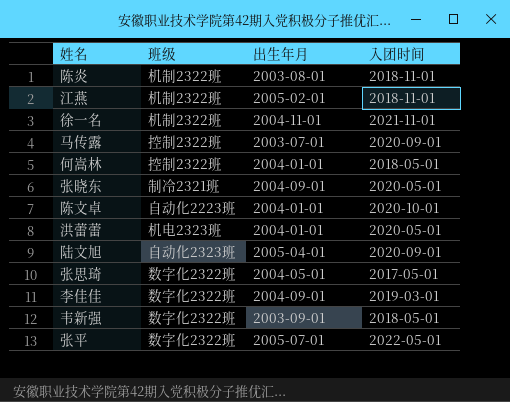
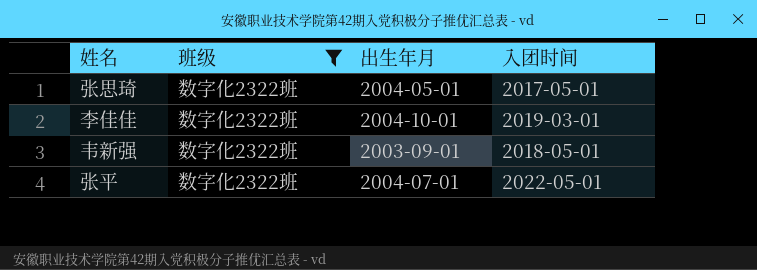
filter: none -> 班级 = 数字化2322班
李佳佳 | 出生年月: 2004-09-01 -> 2004-10-01
张平 | 出生年月: 2005-07-01 -> 2004-07-01

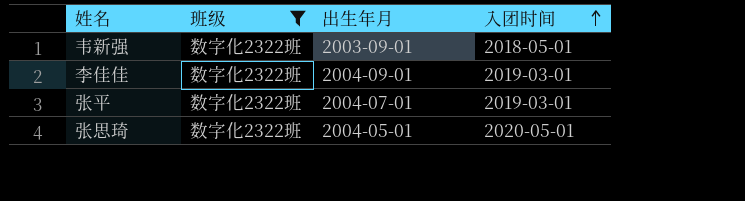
row order: none -> 入团时间 ascending
李佳佳 | 出生年月: 2004-10-01 -> 2004-09-01
张平 | 入团时间: 2022-05-01 -> 2019-03-01
张思琦 | 入团时间: 2017-05-01 -> 2020-05-01

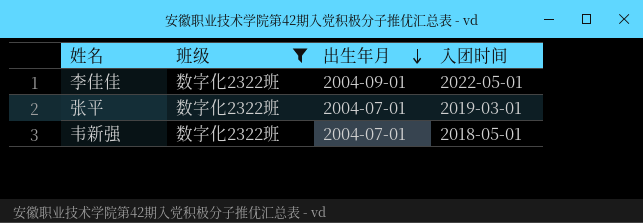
row order: 入团时间 ascending -> 出生年月 descending
row 张思琦: 数字化2322班 | 2004-05-01 | 2020-05-01 -> none
李佳佳 | 入团时间: 2019-03-01 -> 2022-05-01
韦新强 | 出生年月: 2003-09-01 -> 2004-07-01

